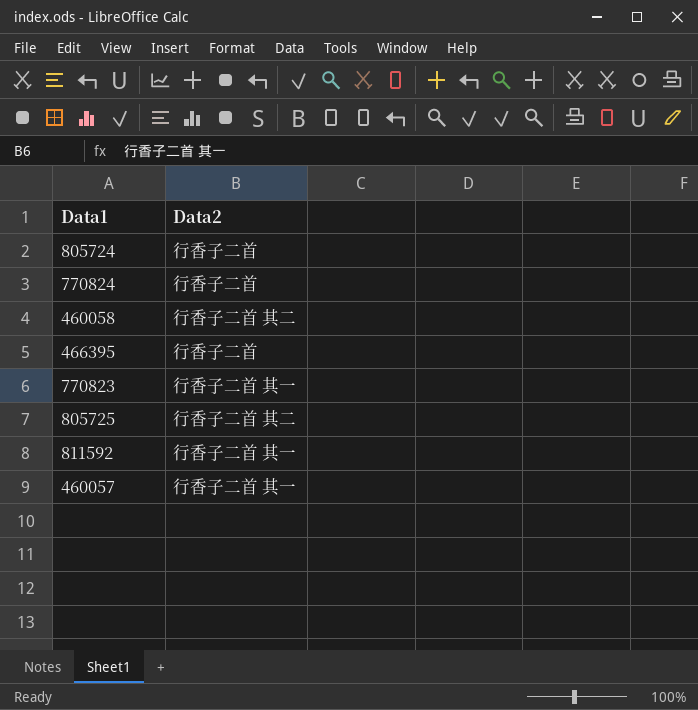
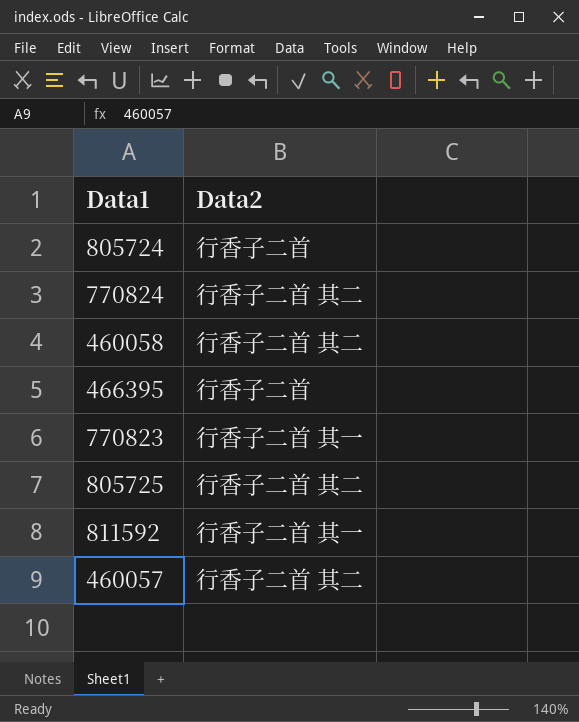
770824 | Data2: 行香子二首 -> 行香子二首 其二
460057 | Data2: 行香子二首 其一 -> 行香子二首 其二

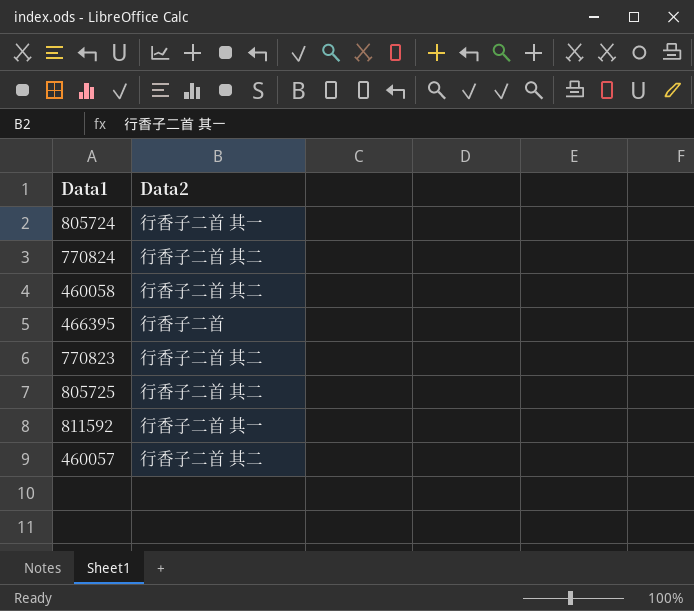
805724 | Data2: 行香子二首 -> 行香子二首 其一
770823 | Data2: 行香子二首 其一 -> 行香子二首 其二

